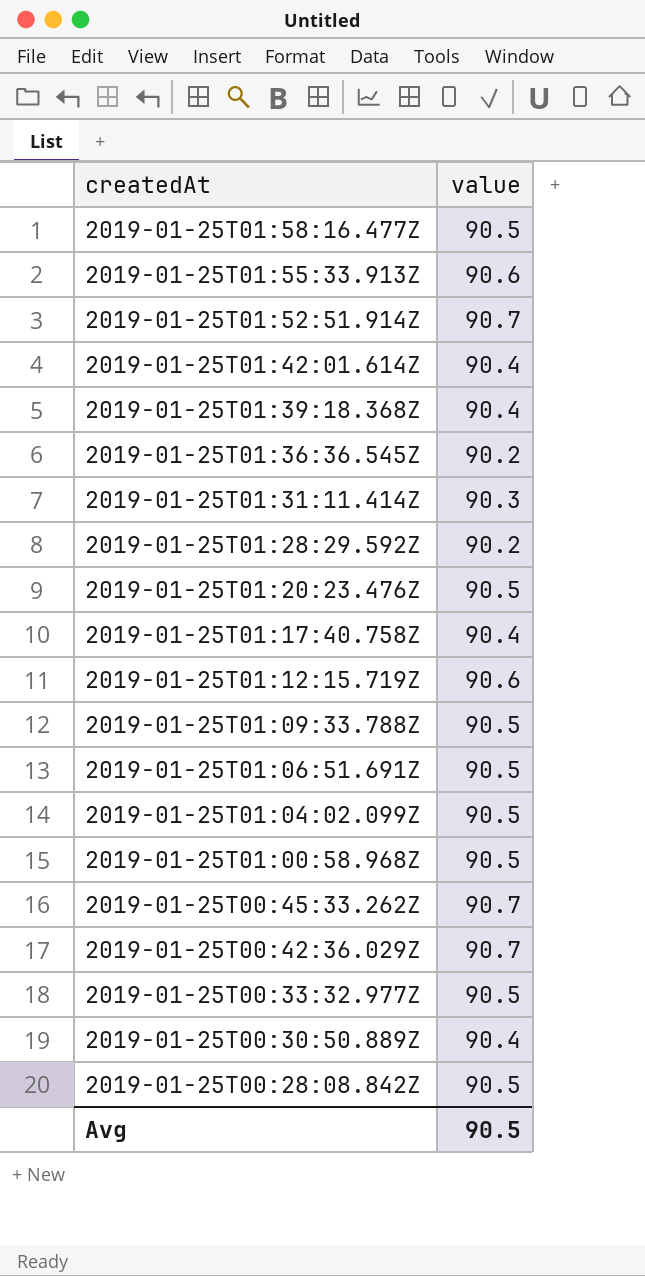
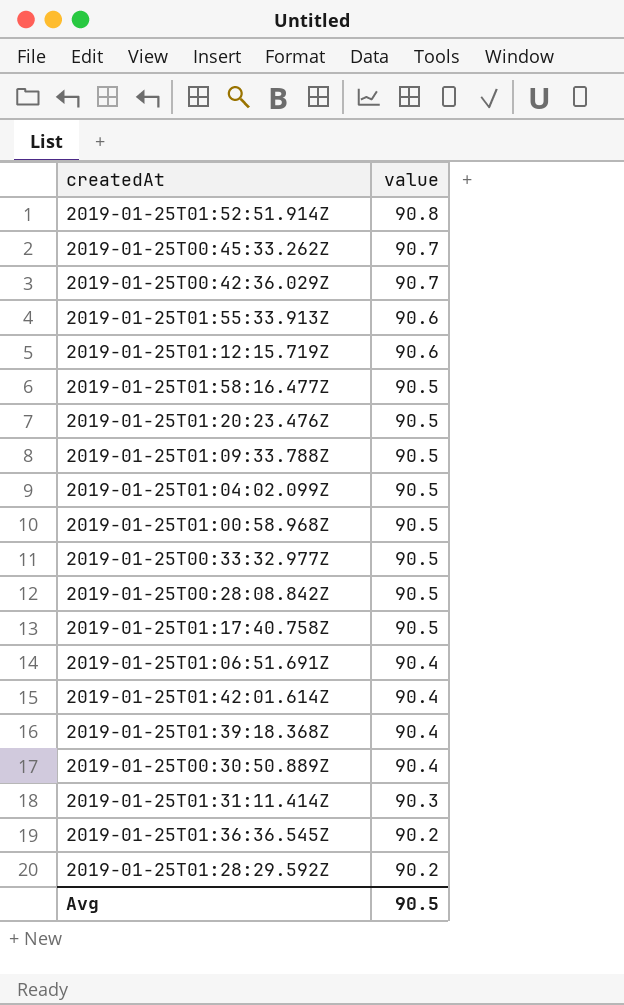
row order: createdAt descending -> value descending
2019-01-25T01:52:51.914Z | value: 90.7 -> 90.8
2019-01-25T01:17:40.758Z | value: 90.4 -> 90.5
2019-01-25T01:06:51.691Z | value: 90.5 -> 90.4

